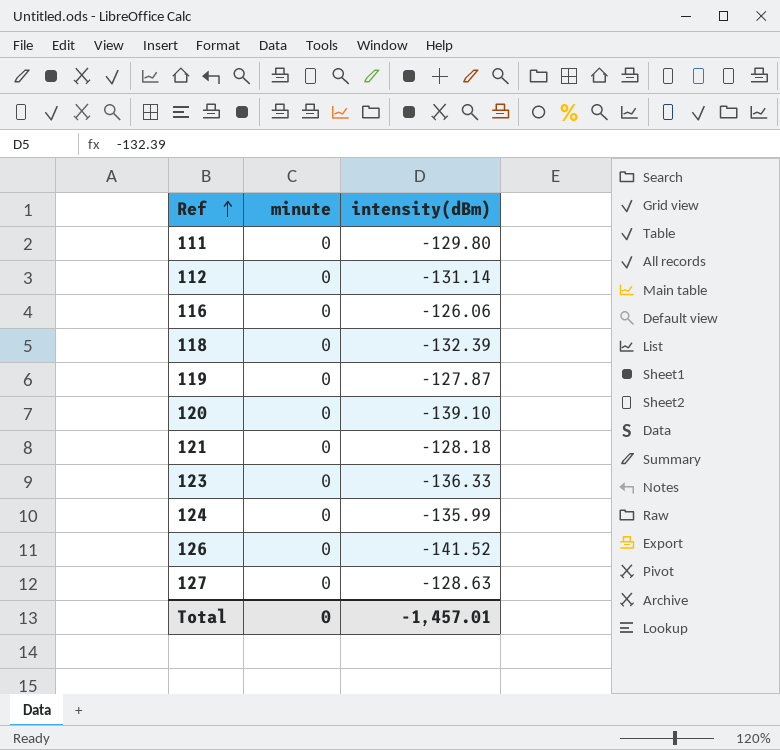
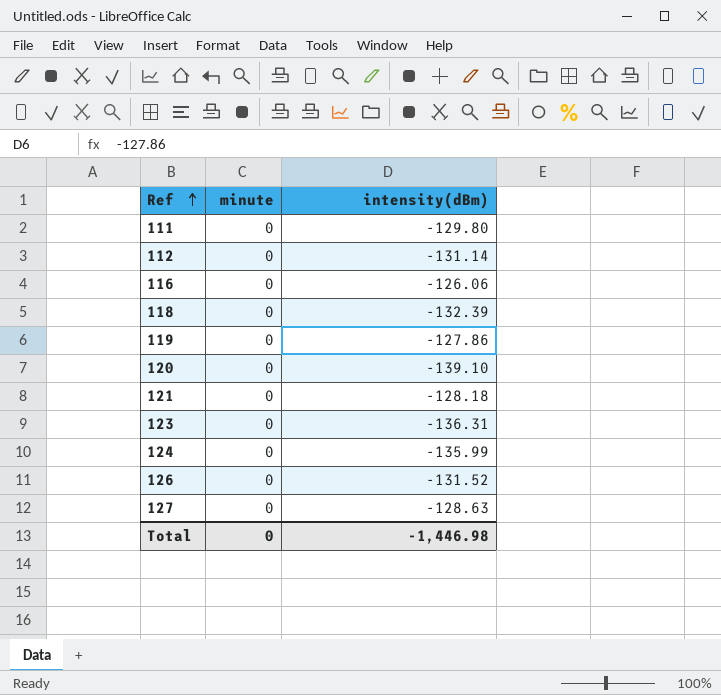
119 | intensity(dBm): -127.87 -> -127.86
123 | intensity(dBm): -136.33 -> -136.31
126 | intensity(dBm): -141.52 -> -131.52
Total | intensity(dBm): -1,457.01 -> -1,446.98

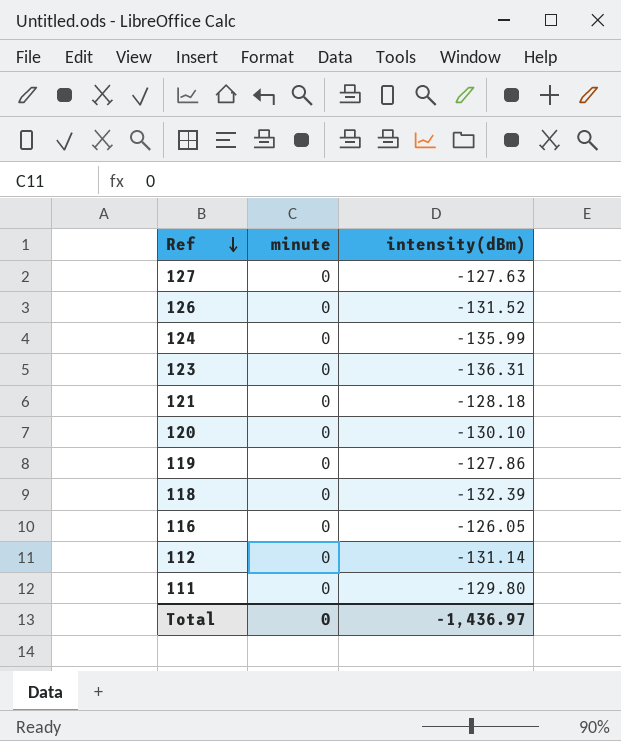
row order: Ref ascending -> Ref descending
127 | intensity(dBm): -128.63 -> -127.63
120 | intensity(dBm): -139.10 -> -130.10
116 | intensity(dBm): -126.06 -> -126.05
Total | intensity(dBm): -1,446.98 -> -1,436.97

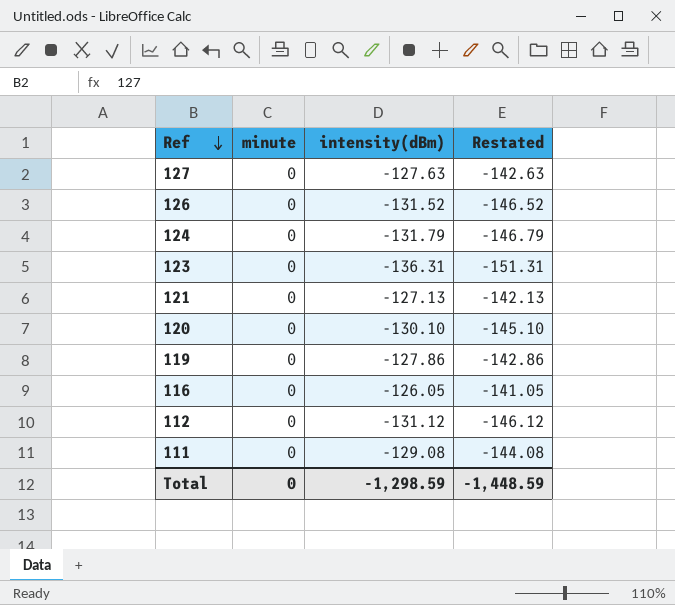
column Restated | formula: none -> [intensity(dBm)] - 15
row 118: 0 | -132.39 -> none
124 | intensity(dBm): -135.99 -> -131.79
121 | intensity(dBm): -128.18 -> -127.13
112 | intensity(dBm): -131.14 -> -131.12
111 | intensity(dBm): -129.80 -> -129.08
Total | intensity(dBm): -1,436.97 -> -1,298.59

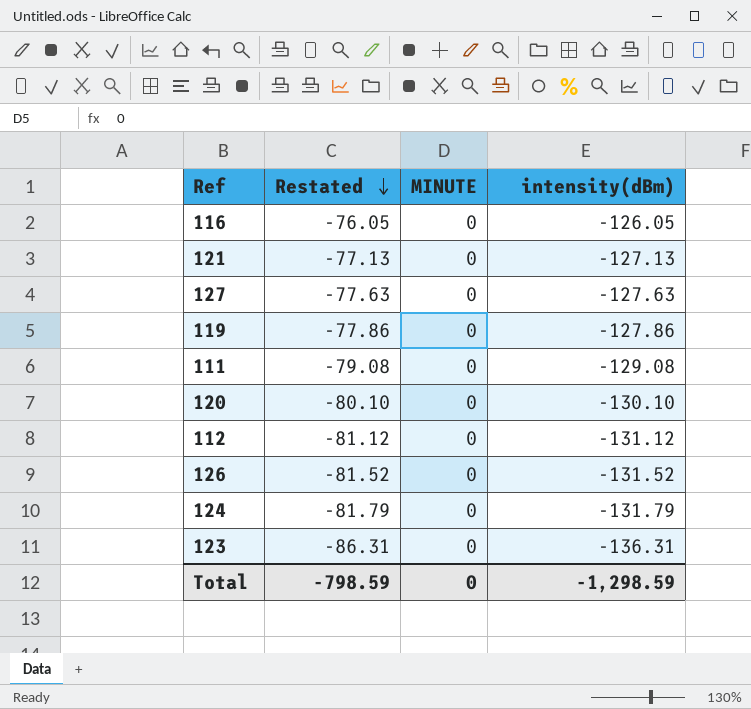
row order: Ref descending -> Restated descending
column Restated | formula: [intensity(dBm)] - 15 -> [intensity(dBm)] + 50
column Restated | position: 4 -> 2
column name: minute -> MINUTE
Total | Restated: -1,448.59 -> -798.59

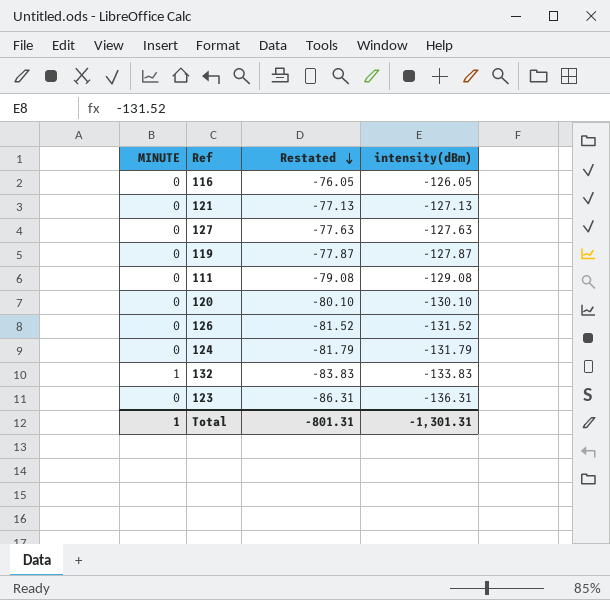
column MINUTE | position: 3 -> 1
row 112: -81.12 | 0 | -131.12 -> none
119 | Restated: -77.86 -> -77.87
119 | intensity(dBm): -127.86 -> -127.87
row 132: none -> 1 | -83.83 | -133.83
Total | MINUTE: 0 -> 1
Total | Restated: -798.59 -> -801.31
Total | intensity(dBm): -1,298.59 -> -1,301.31

